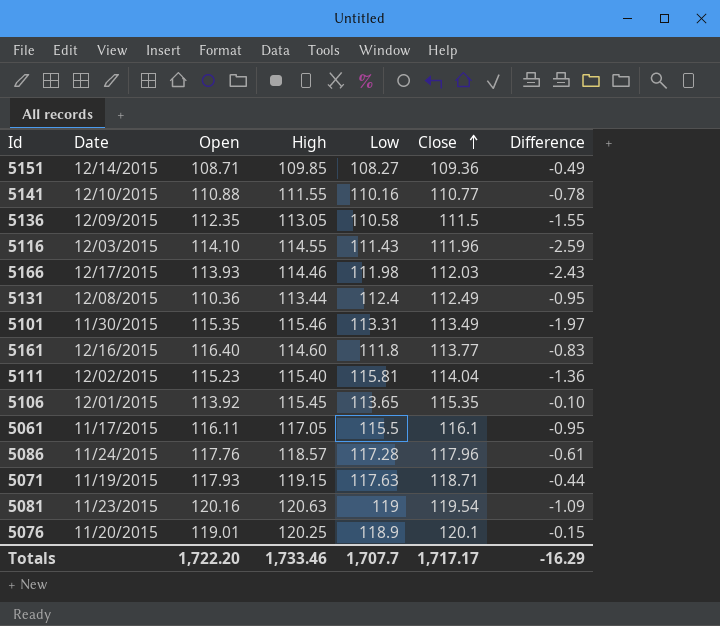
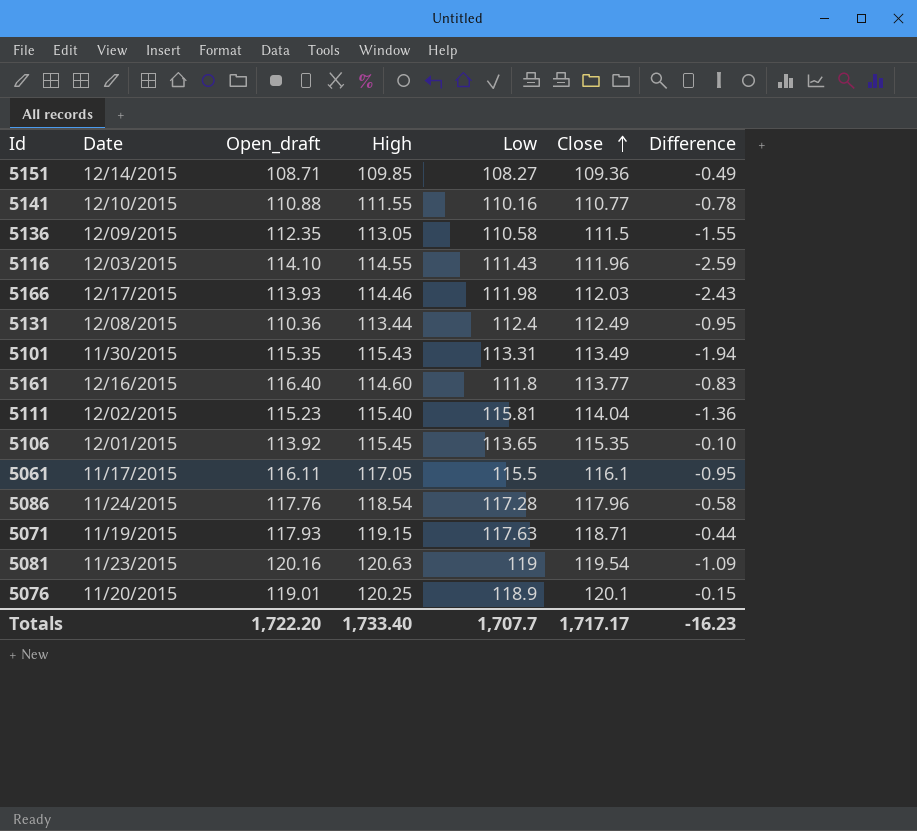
column name: Open -> Open_draft
5101 | High: 115.46 -> 115.43
5101 | Difference: -1.97 -> -1.94
5086 | High: 118.57 -> 118.54
5086 | Difference: -0.61 -> -0.58
Totals | High: 1,733.46 -> 1,733.40
Totals | Difference: -16.29 -> -16.23

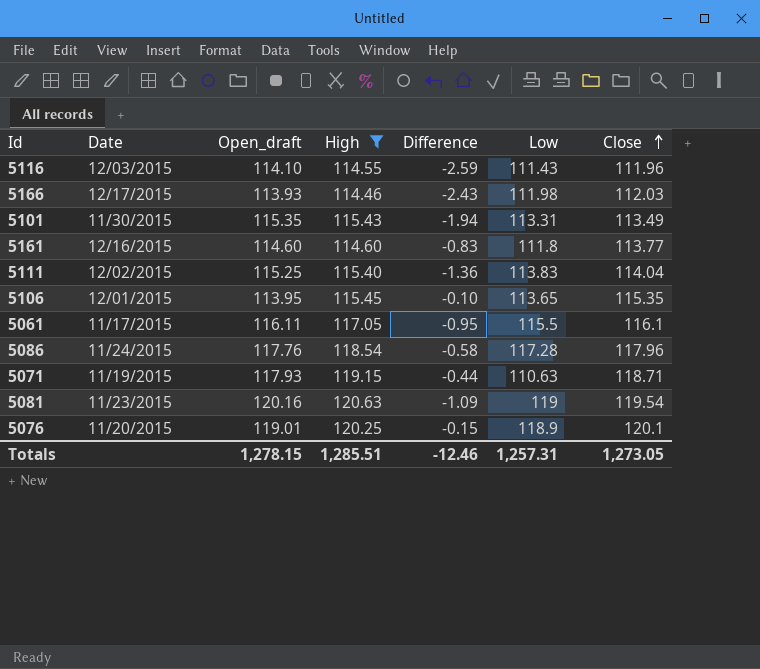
filter: none -> High >= 114.46
column Difference | position: 7 -> 5
5161 | Open_draft: 116.40 -> 114.60
5111 | Open_draft: 115.23 -> 115.25
5111 | Low: 115.81 -> 113.83
5106 | Open_draft: 113.92 -> 113.95
5071 | Low: 117.63 -> 110.63
Totals | Open_draft: 1,722.20 -> 1,278.15
Totals | High: 1,733.40 -> 1,285.51
Totals | Difference: -16.23 -> -12.46
Totals | Low: 1,707.7 -> 1,257.31
Totals | Close: 1,717.17 -> 1,273.05

